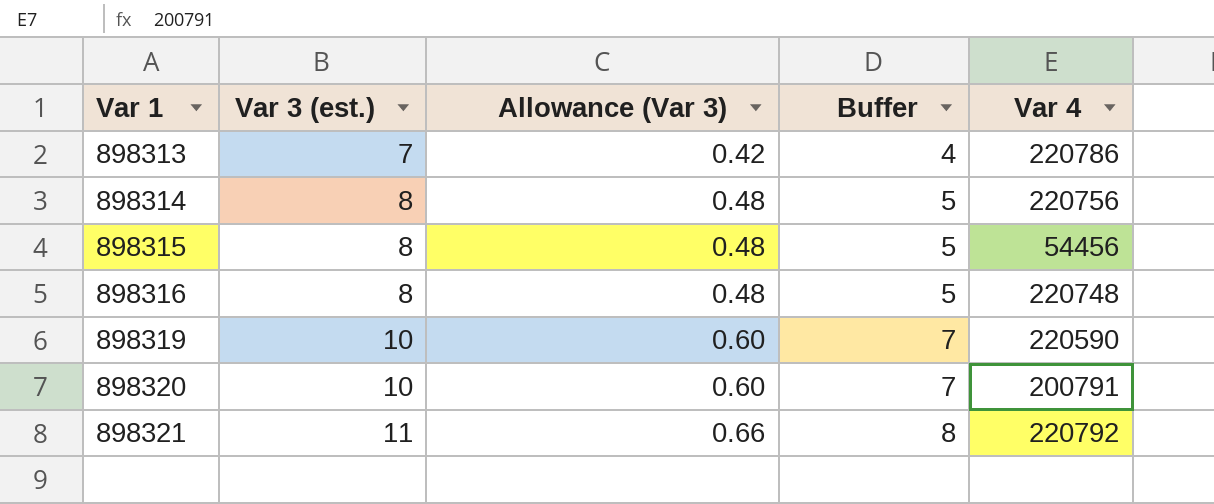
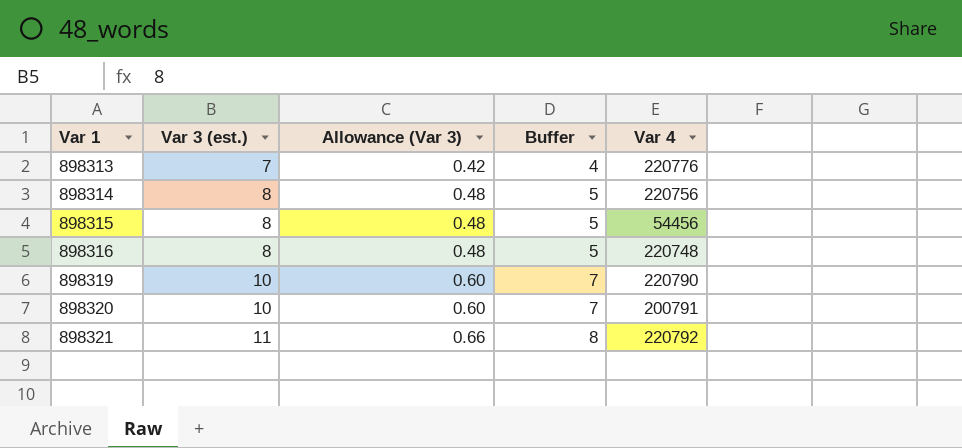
898313 | Var 4: 220786 -> 220776
898319 | Var 4: 220590 -> 220790

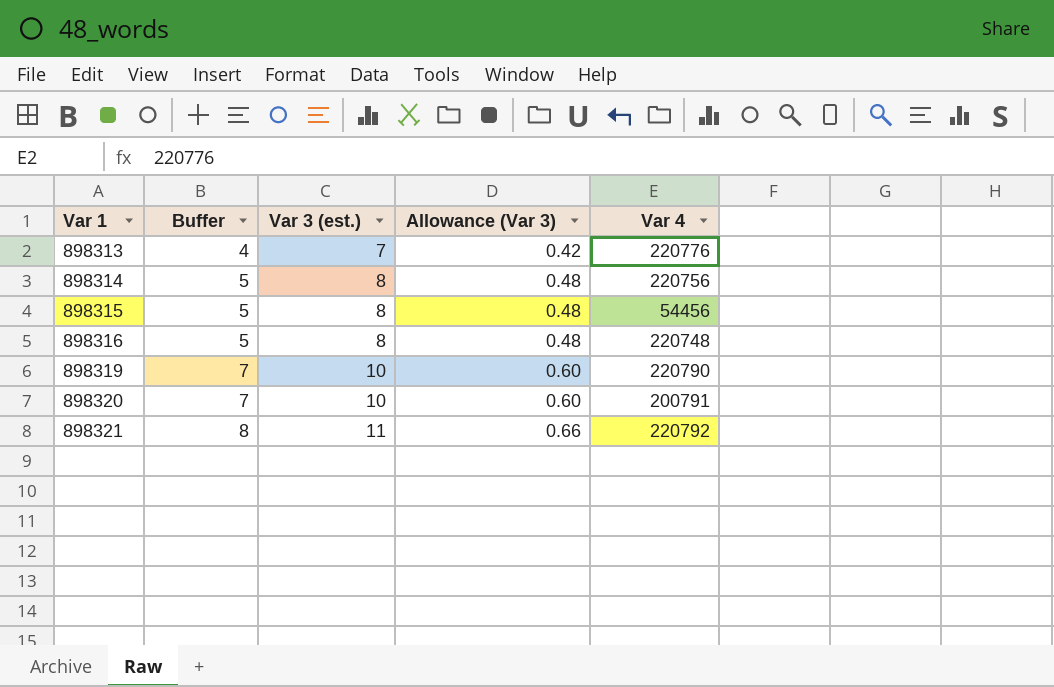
column Buffer | position: 4 -> 2

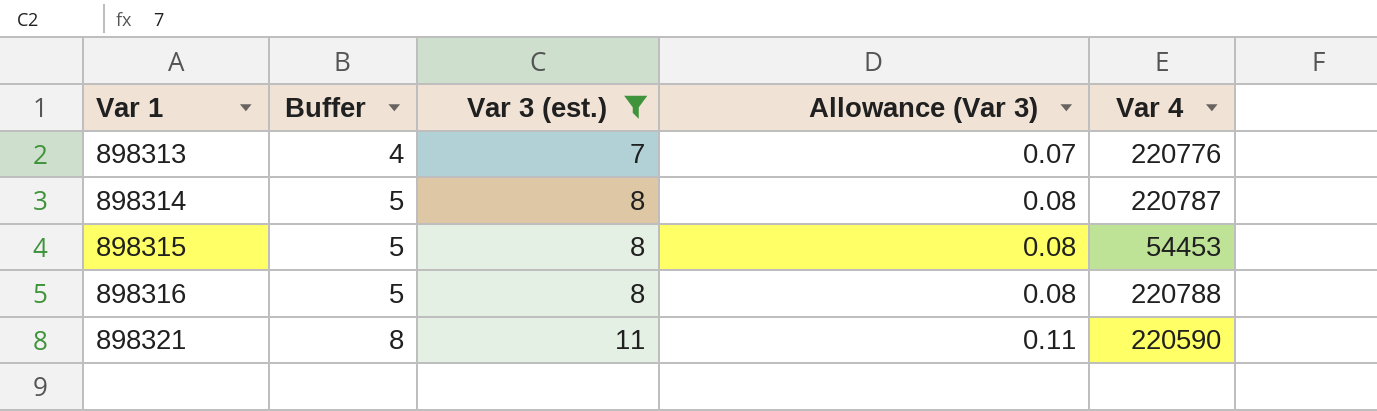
filter: none -> Var 3 (est.) != 10
column Allowance (Var 3) | formula: [Var 3 (est.)] * 0.06 -> [Var 3 (est.)] * 0.01
898314 | Var 4: 220756 -> 220787
898315 | Var 4: 54456 -> 54453
898316 | Var 4: 220748 -> 220788
898321 | Var 4: 220792 -> 220590

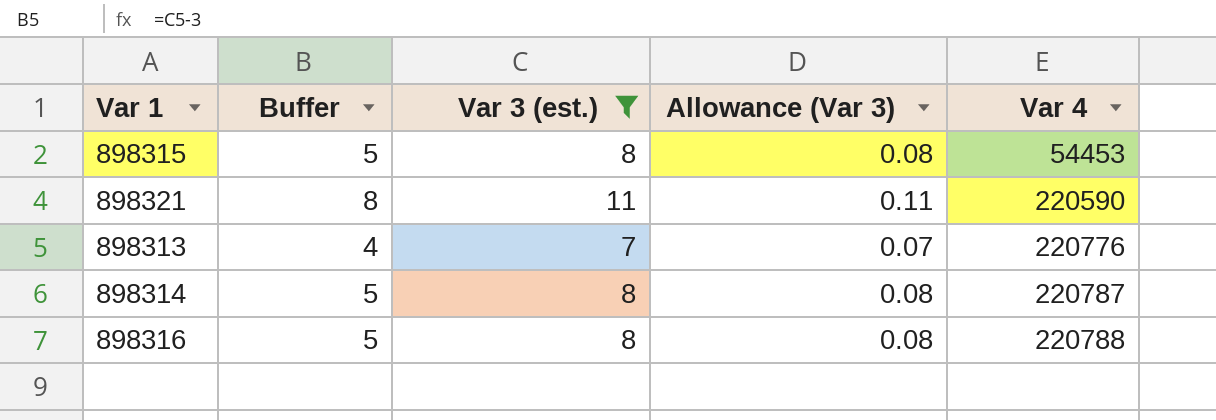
row order: Var 1 ascending -> Var 4 ascending

